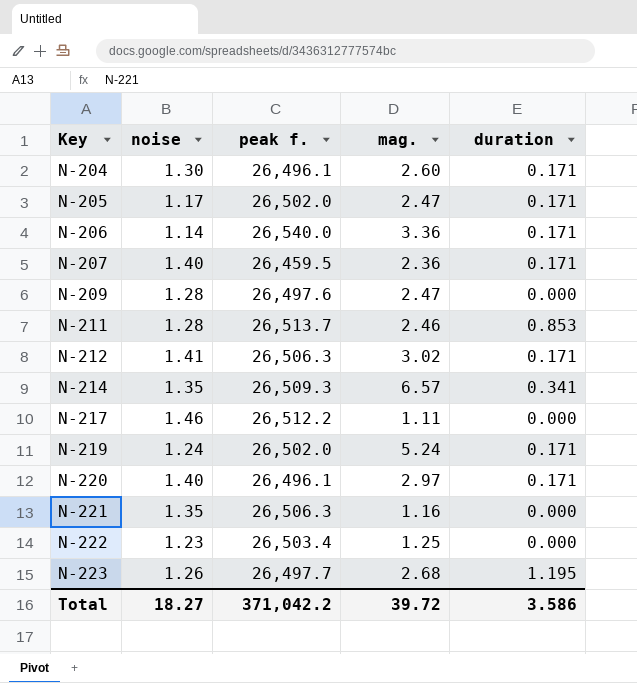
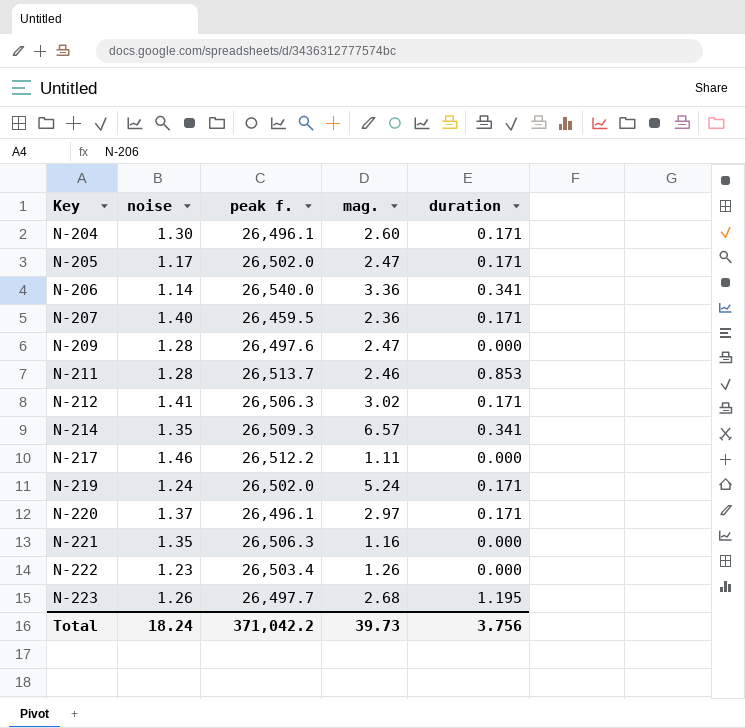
N-206 | duration: 0.171 -> 0.341
N-220 | noise: 1.40 -> 1.37
N-222 | mag.: 1.25 -> 1.26
Total | noise: 18.27 -> 18.24
Total | mag.: 39.72 -> 39.73
Total | duration: 3.586 -> 3.756

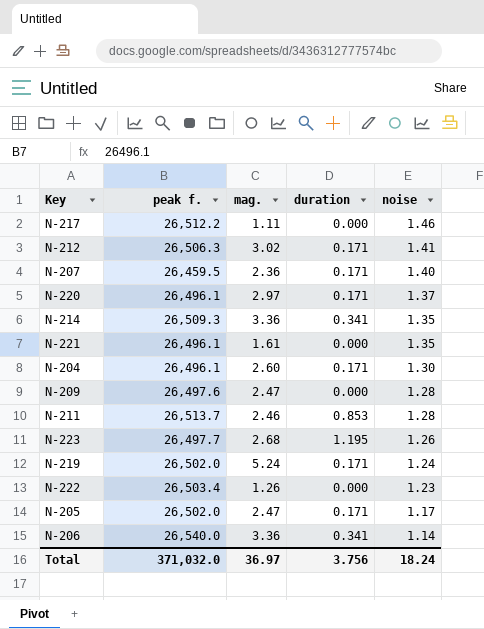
row order: Key ascending -> noise descending
column noise | position: 2 -> 5
N-214 | mag.: 6.57 -> 3.36
N-221 | peak f.: 26,506.3 -> 26,496.1
N-221 | mag.: 1.16 -> 1.61
Total | peak f.: 371,042.2 -> 371,032.0
Total | mag.: 39.73 -> 36.97

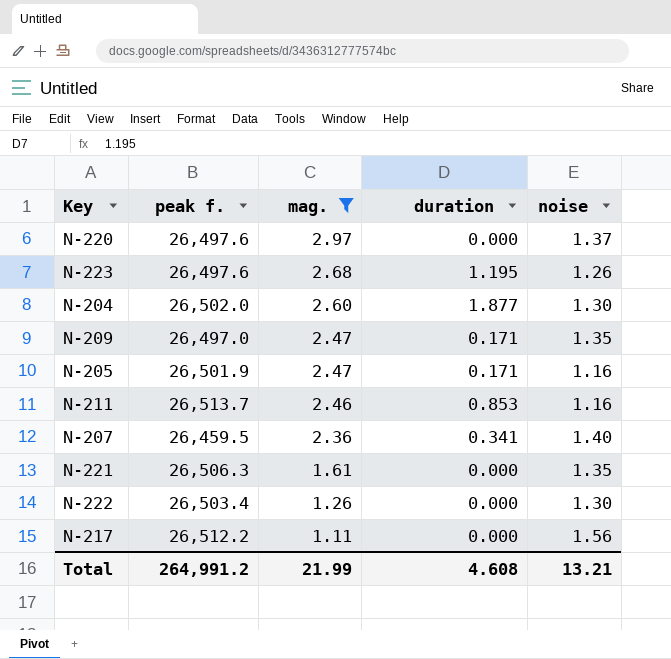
filter: none -> mag. <= 2.97
row order: noise descending -> mag. descending
N-220 | peak f.: 26,496.1 -> 26,497.6
N-220 | duration: 0.171 -> 0.000
N-223 | peak f.: 26,497.7 -> 26,497.6
N-204 | peak f.: 26,496.1 -> 26,502.0
N-204 | duration: 0.171 -> 1.877
N-209 | peak f.: 26,497.6 -> 26,497.0
N-209 | duration: 0.000 -> 0.171
N-209 | noise: 1.28 -> 1.35
N-205 | peak f.: 26,502.0 -> 26,501.9
N-205 | noise: 1.17 -> 1.16
N-211 | noise: 1.28 -> 1.16
N-207 | duration: 0.171 -> 0.341
N-221 | peak f.: 26,496.1 -> 26,506.3
N-222 | noise: 1.23 -> 1.30
N-217 | noise: 1.46 -> 1.56
Total | peak f.: 371,032.0 -> 264,991.2
Total | mag.: 36.97 -> 21.99
Total | duration: 3.756 -> 4.608
Total | noise: 18.24 -> 13.21

